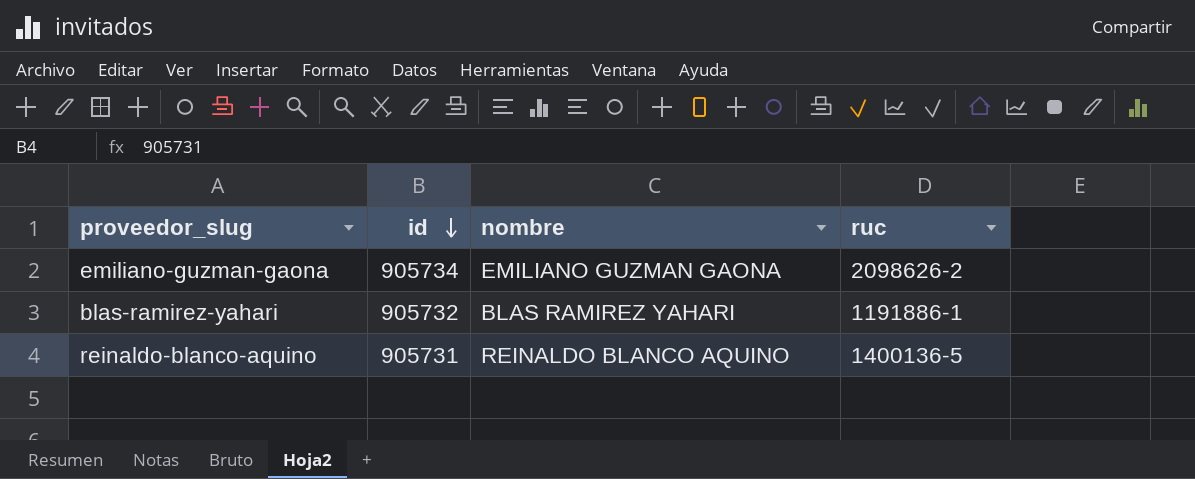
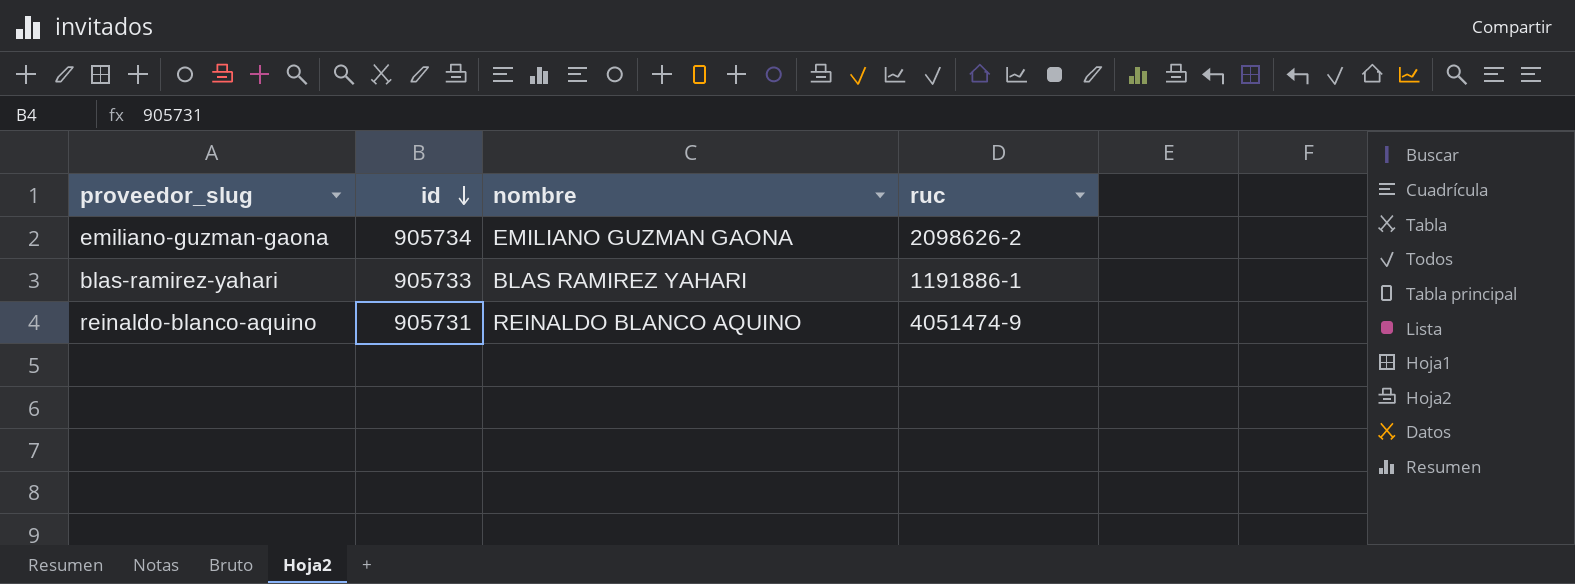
blas-ramirez-yahari | id: 905732 -> 905733
reinaldo-blanco-aquino | ruc: 1400136-5 -> 4051474-9

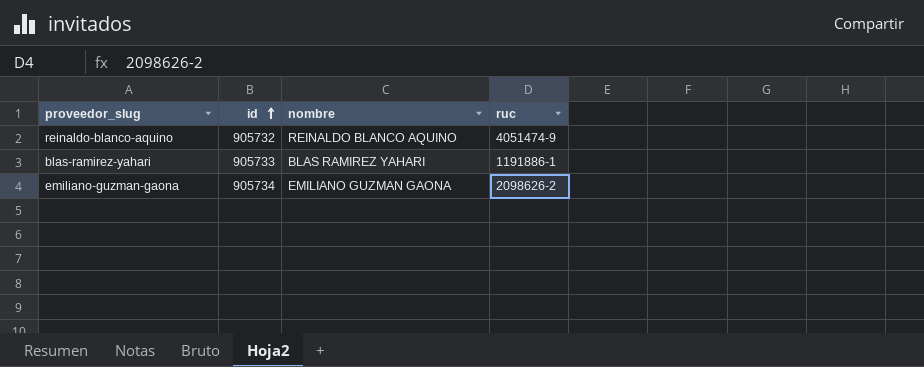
row order: id descending -> id ascending
reinaldo-blanco-aquino | id: 905731 -> 905732

